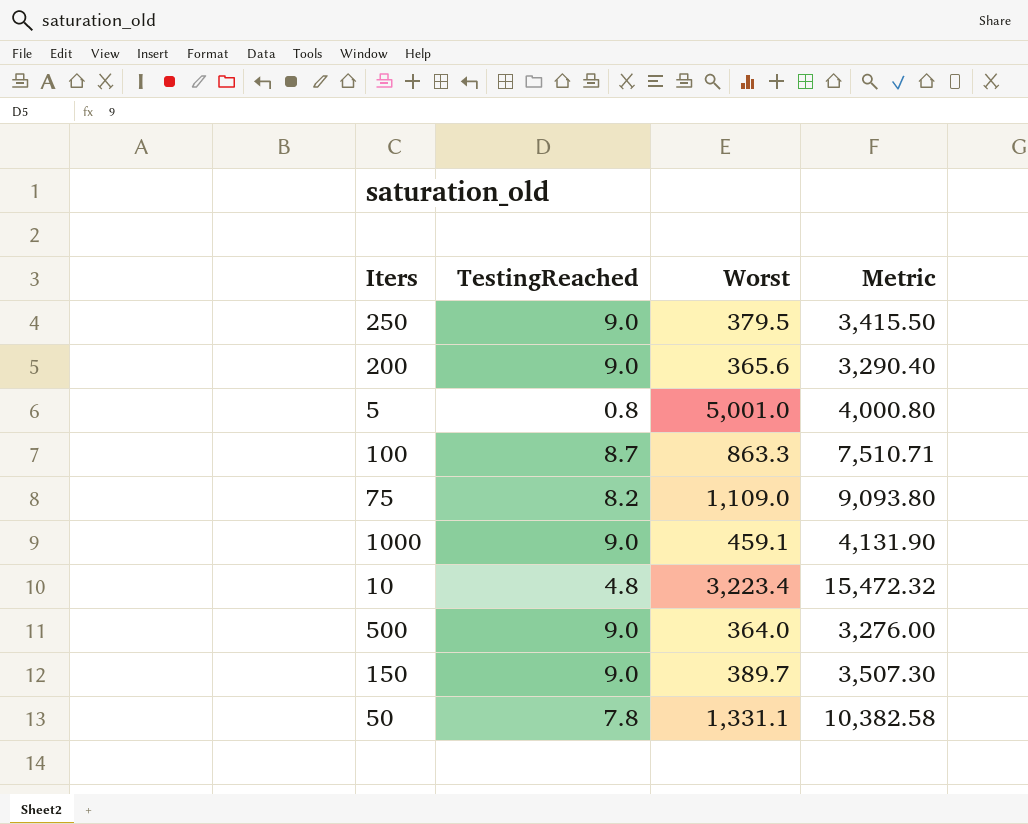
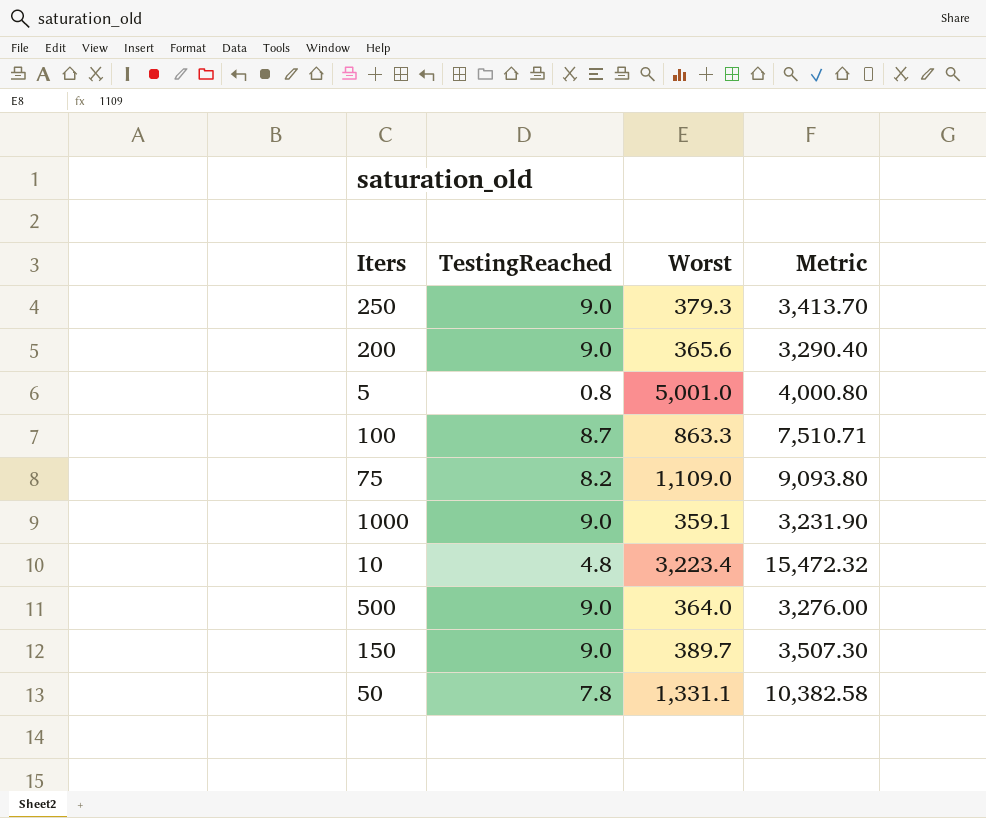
250 | Worst: 379.5 -> 379.3
250 | Metric: 3,415.50 -> 3,413.70
1000 | Worst: 459.1 -> 359.1
1000 | Metric: 4,131.90 -> 3,231.90

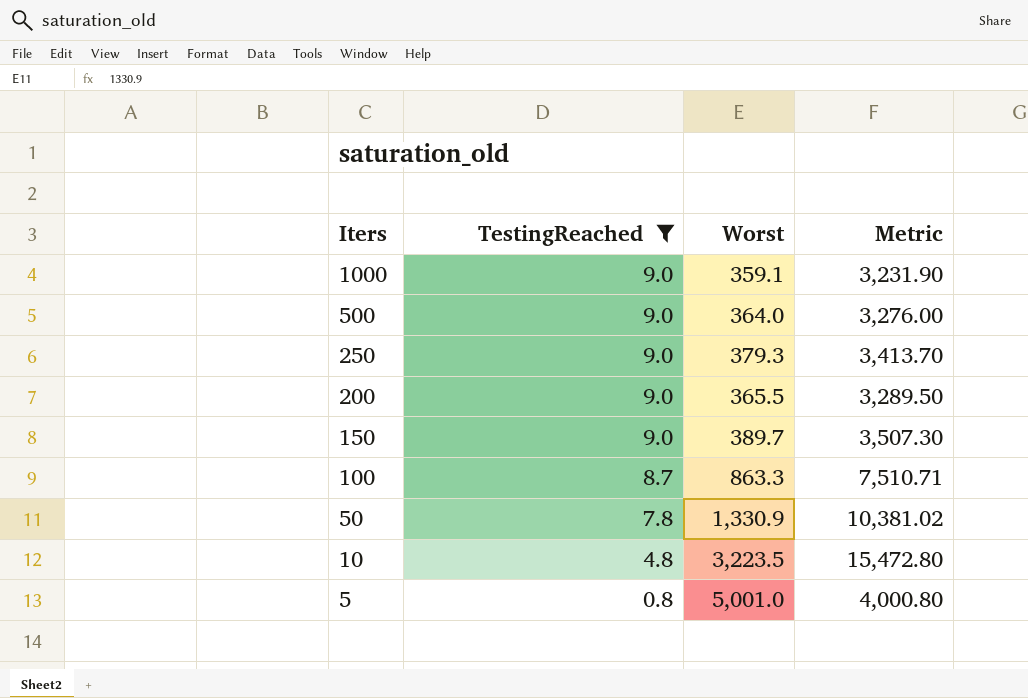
filter: none -> TestingReached != 8.2
row order: none -> Iters descending
200 | Worst: 365.6 -> 365.5
200 | Metric: 3,290.40 -> 3,289.50
50 | Worst: 1,331.1 -> 1,330.9
50 | Metric: 10,382.58 -> 10,381.02
10 | Worst: 3,223.4 -> 3,223.5
10 | Metric: 15,472.32 -> 15,472.80

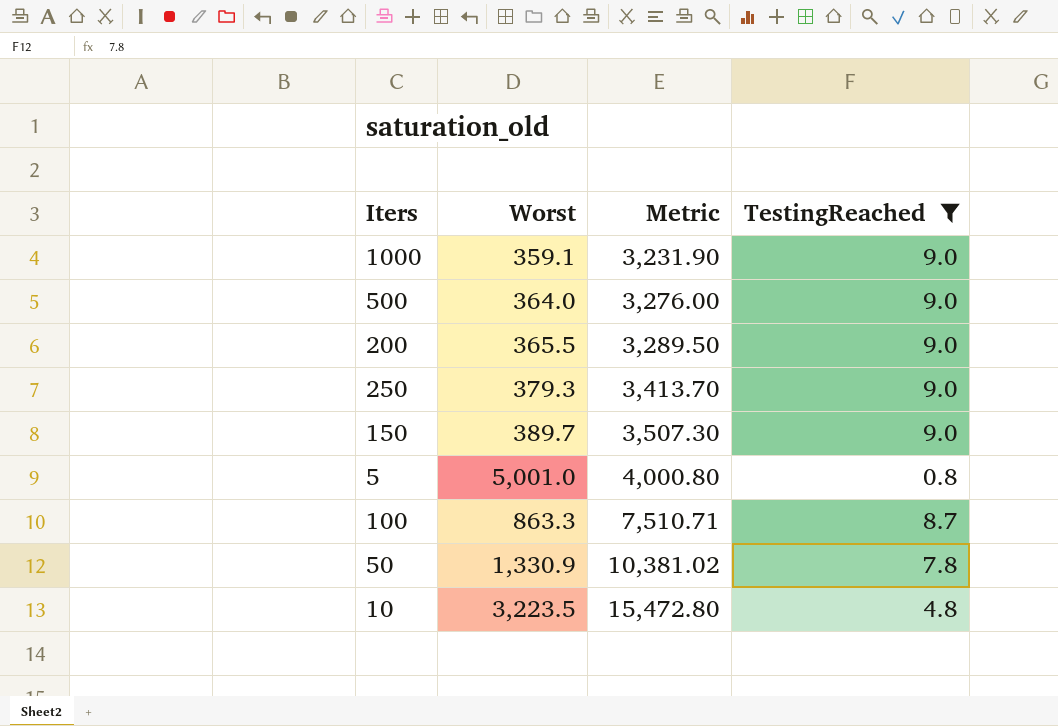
row order: Iters descending -> Metric ascending
column TestingReached | position: 2 -> 4

